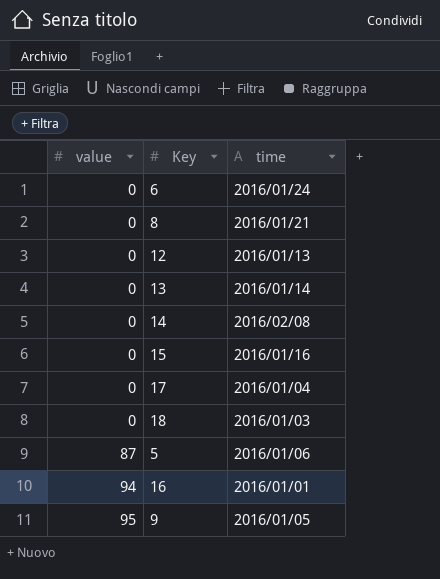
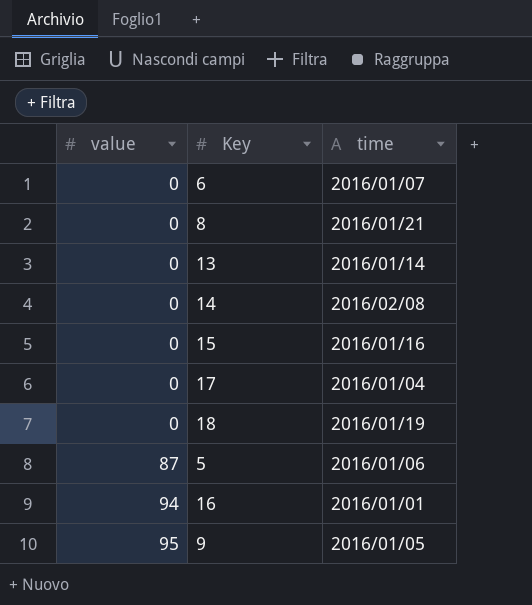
row 12: 0 | 2016/01/13 -> none
6 | time: 2016/01/24 -> 2016/01/07
18 | time: 2016/01/03 -> 2016/01/19

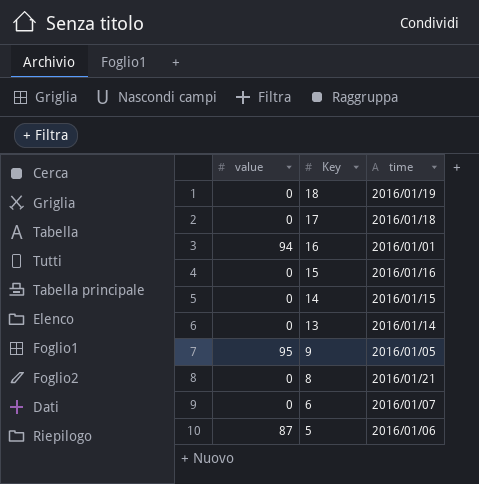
row order: value ascending -> Key descending
17 | time: 2016/01/04 -> 2016/01/18
14 | time: 2016/02/08 -> 2016/01/15

